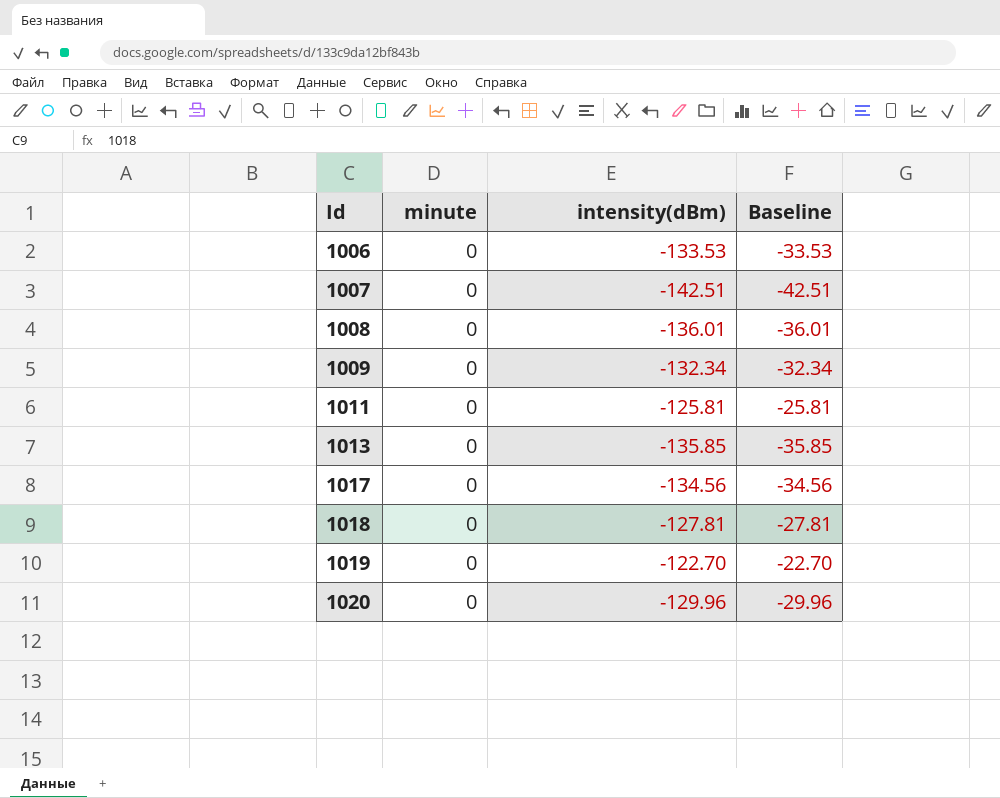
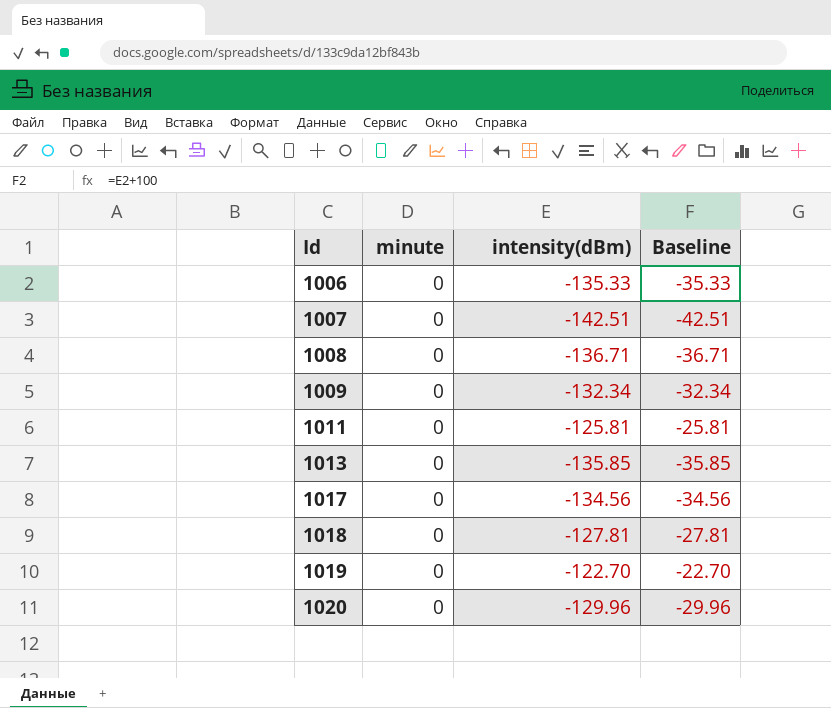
1006 | intensity(dBm): -133.53 -> -135.33
1006 | Baseline: -33.53 -> -35.33
1008 | intensity(dBm): -136.01 -> -136.71
1008 | Baseline: -36.01 -> -36.71

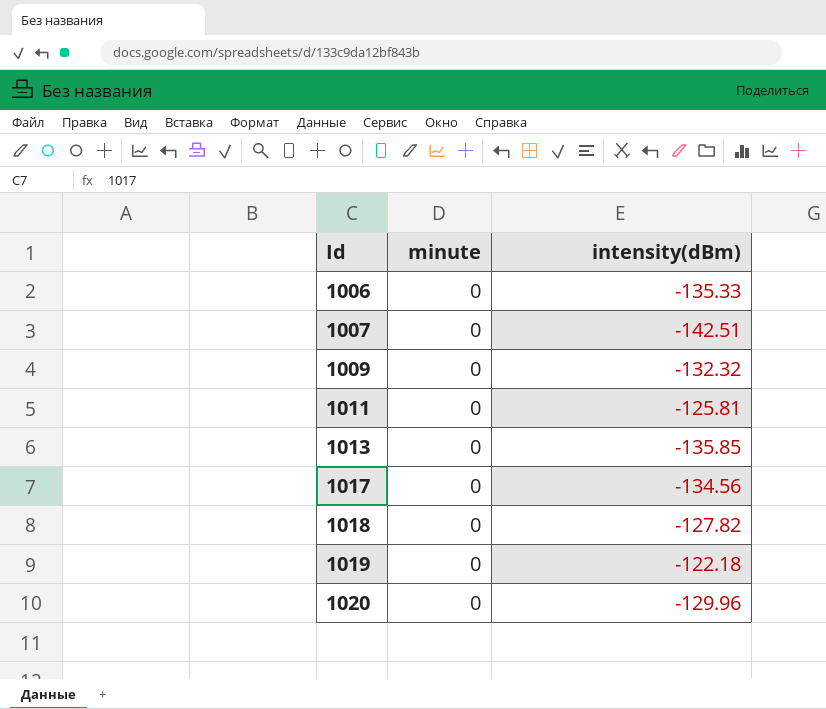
column Baseline | formula: [intensity(dBm)] + 100 -> none
row 1008: 0 | -136.71 | -36.71 -> none
1009 | intensity(dBm): -132.34 -> -132.32
1018 | intensity(dBm): -127.81 -> -127.82
1019 | intensity(dBm): -122.70 -> -122.18

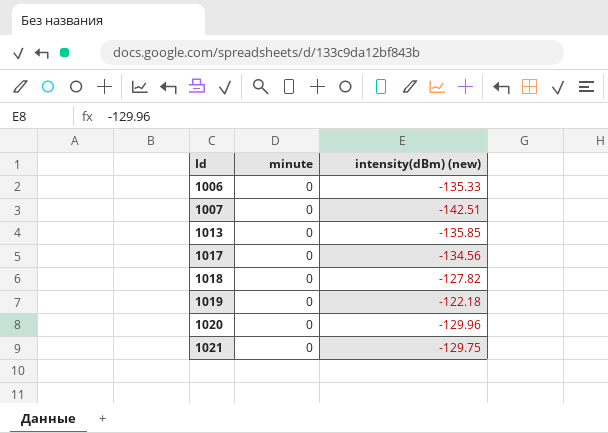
column name: intensity(dBm) -> intensity(dBm) (new)
row 1009: 0 | -132.32 -> none
row 1011: 0 | -125.81 -> none
row 1021: none -> 0 | -129.75

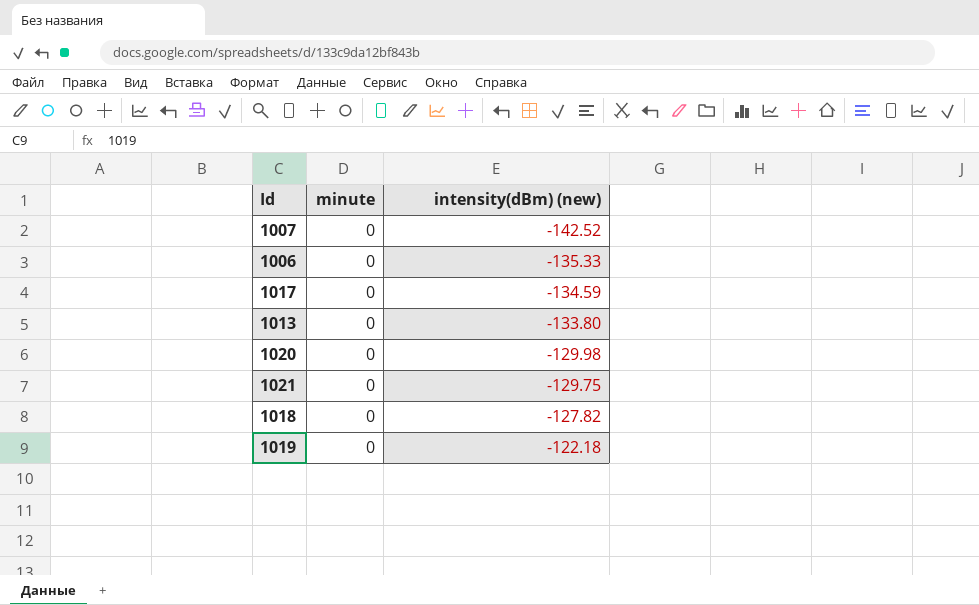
row order: Id ascending -> intensity(dBm) (new) ascending
1007 | intensity(dBm) (new): -142.51 -> -142.52
1017 | intensity(dBm) (new): -134.56 -> -134.59
1013 | intensity(dBm) (new): -135.85 -> -133.80
1020 | intensity(dBm) (new): -129.96 -> -129.98

